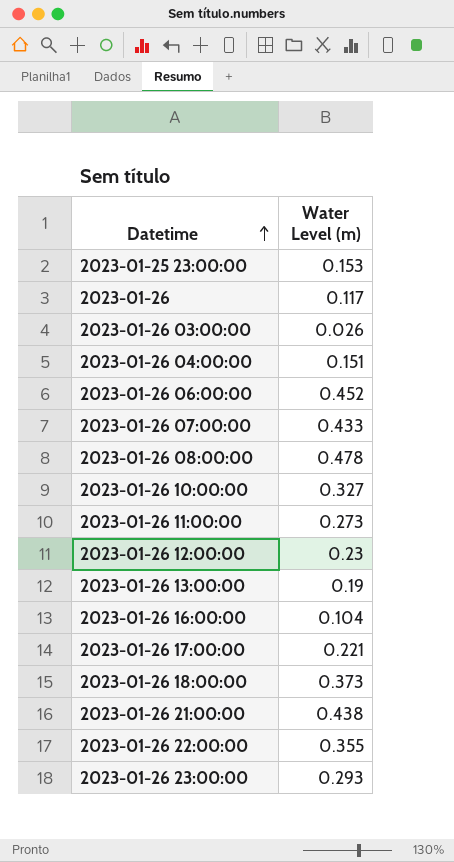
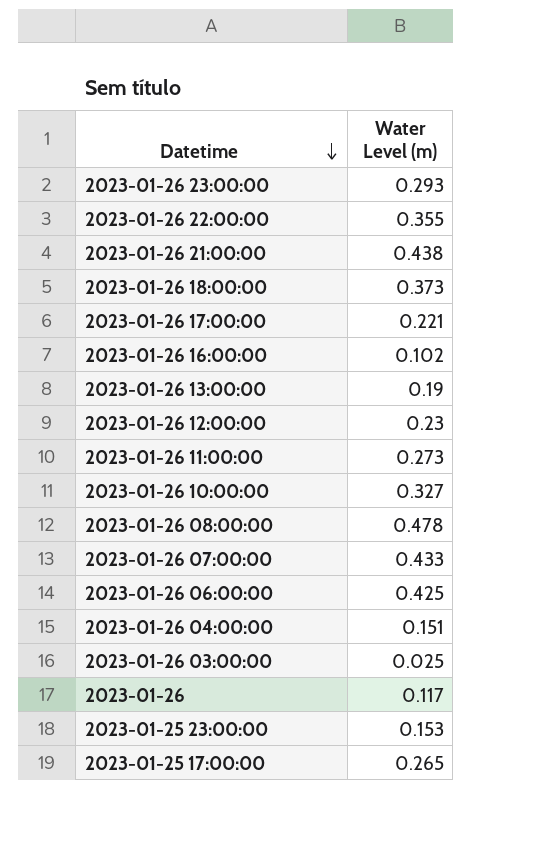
row order: Datetime ascending -> Datetime descending
2023-01-26 16:00:00 | Water Level (m): 0.104 -> 0.102
2023-01-26 06:00:00 | Water Level (m): 0.452 -> 0.425
2023-01-26 03:00:00 | Water Level (m): 0.026 -> 0.025
row 2023-01-25 17:00:00: none -> 0.265

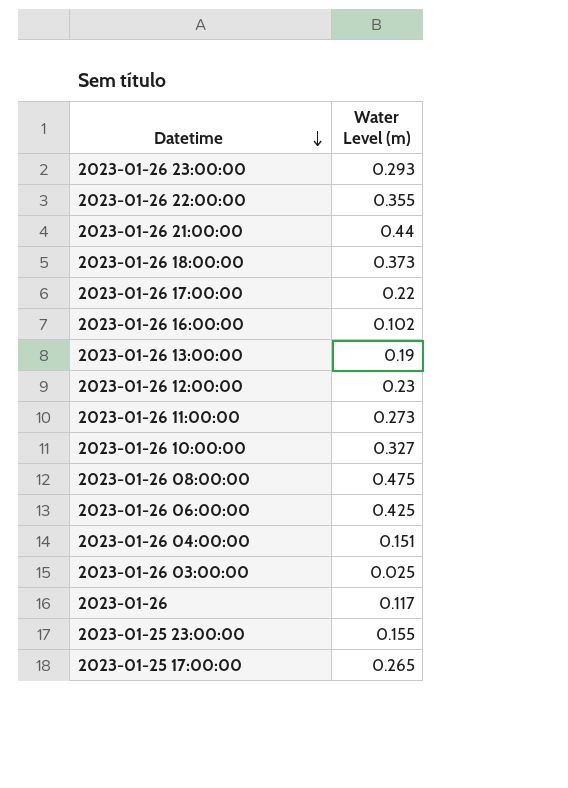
row 2023-01-26 07:00:00: 0.433 -> none
2023-01-26 21:00:00 | Water Level (m): 0.438 -> 0.44
2023-01-26 17:00:00 | Water Level (m): 0.221 -> 0.22
2023-01-26 08:00:00 | Water Level (m): 0.478 -> 0.475
2023-01-25 23:00:00 | Water Level (m): 0.153 -> 0.155

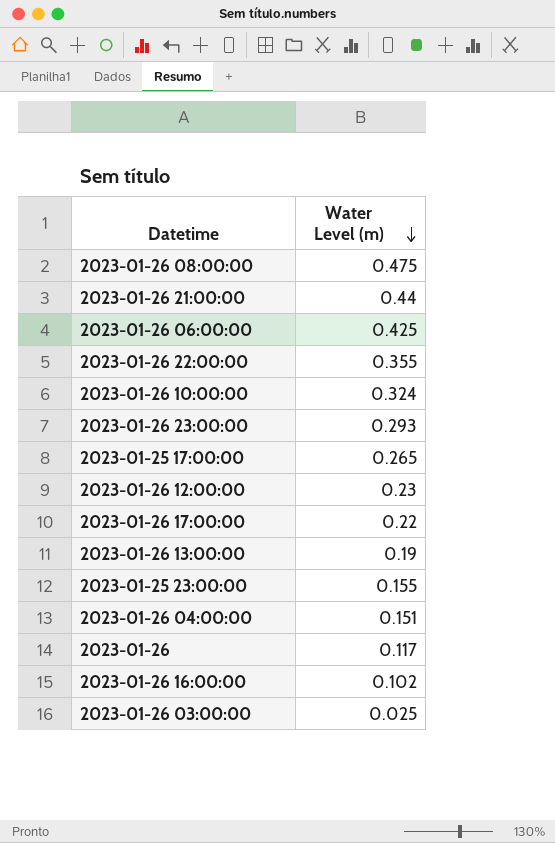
row order: Datetime descending -> Water Level (m) descending
row 2023-01-26 18:00:00: 0.373 -> none
row 2023-01-26 11:00:00: 0.273 -> none
2023-01-26 10:00:00 | Water Level (m): 0.327 -> 0.324

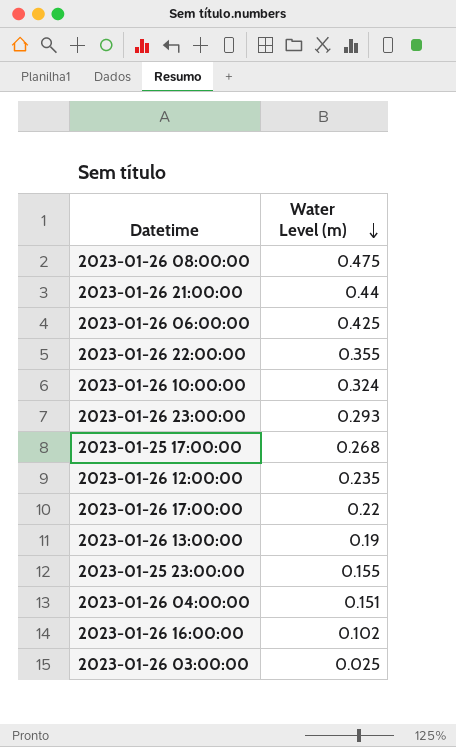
row 2023-01-26: 0.117 -> none
2023-01-25 17:00:00 | Water Level (m): 0.265 -> 0.268
2023-01-26 12:00:00 | Water Level (m): 0.23 -> 0.235

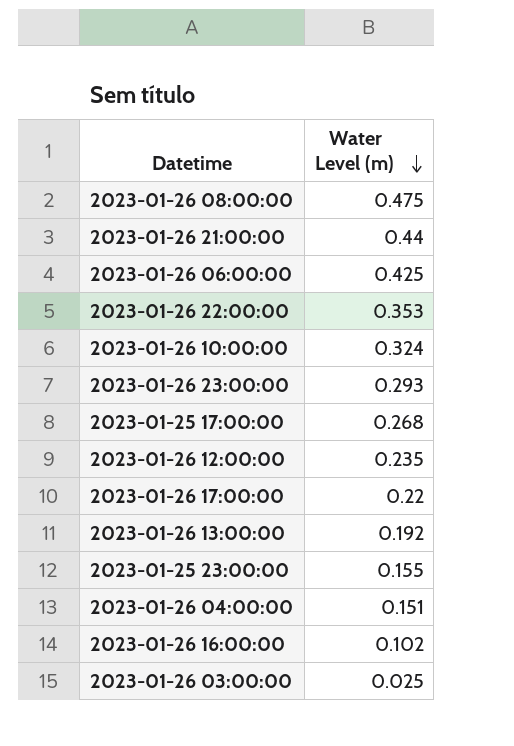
2023-01-26 22:00:00 | Water Level (m): 0.355 -> 0.353
2023-01-26 13:00:00 | Water Level (m): 0.19 -> 0.192

